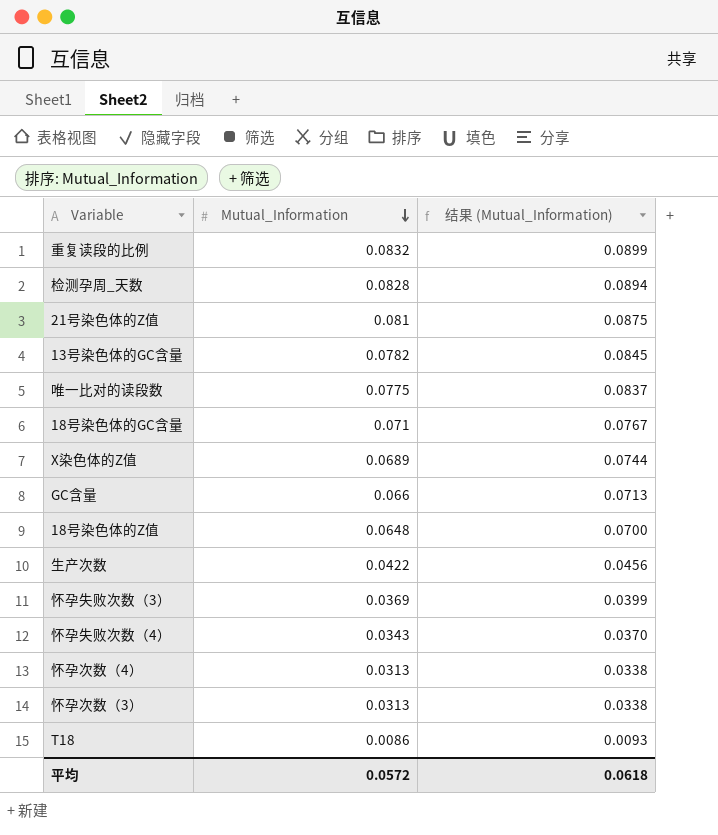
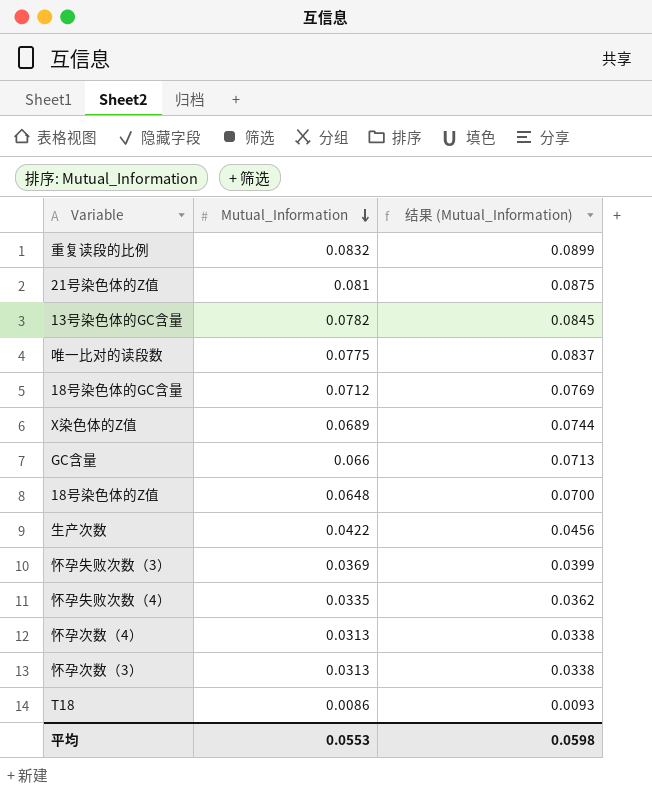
row 检测孕周_天数: 0.0828 | 0.0894 -> none
18号染色体的GC含量 | Mutual_Information: 0.071 -> 0.0712
18号染色体的GC含量 | 结果 (Mutual_Information): 0.0767 -> 0.0769
怀孕失败次数（4） | Mutual_Information: 0.0343 -> 0.0335
怀孕失败次数（4） | 结果 (Mutual_Information): 0.0370 -> 0.0362
平均 | Mutual_Information: 0.0572 -> 0.0553
平均 | 结果 (Mutual_Information): 0.0618 -> 0.0598

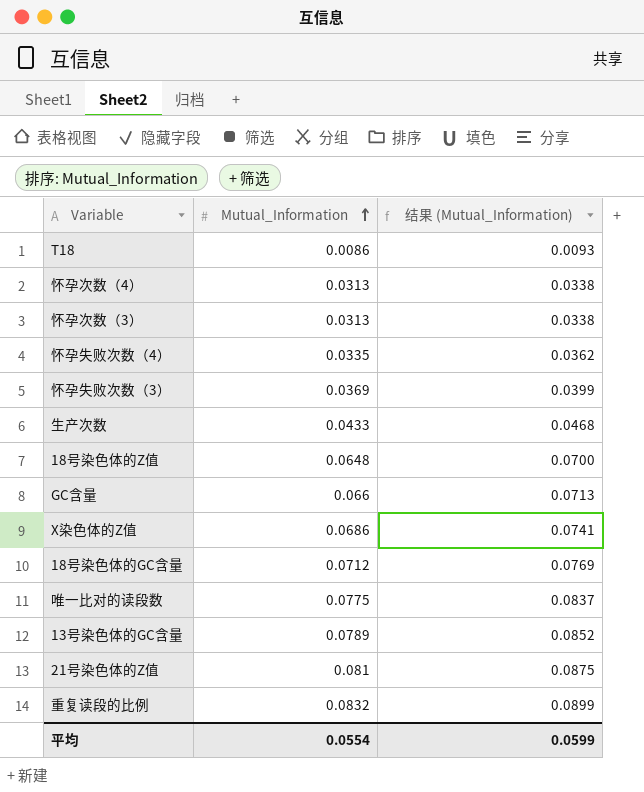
row order: Mutual_Information descending -> Mutual_Information ascending
生产次数 | Mutual_Information: 0.0422 -> 0.0433
生产次数 | 结果 (Mutual_Information): 0.0456 -> 0.0468
X染色体的Z值 | Mutual_Information: 0.0689 -> 0.0686
X染色体的Z值 | 结果 (Mutual_Information): 0.0744 -> 0.0741
13号染色体的GC含量 | Mutual_Information: 0.0782 -> 0.0789
13号染色体的GC含量 | 结果 (Mutual_Information): 0.0845 -> 0.0852
平均 | Mutual_Information: 0.0553 -> 0.0554
平均 | 结果 (Mutual_Information): 0.0598 -> 0.0599

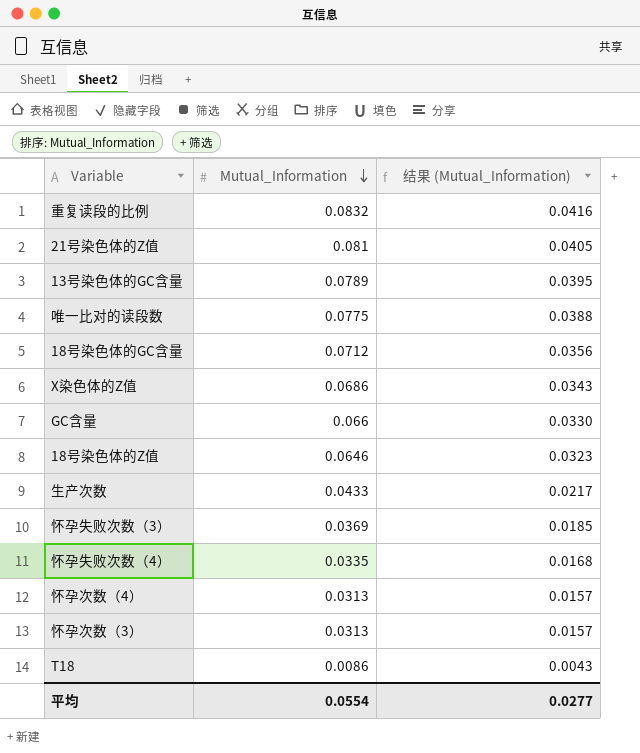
row order: Mutual_Information ascending -> Mutual_Information descending
column 结果 (Mutual_Information) | formula: [Mutual_Information] * 1.08 -> [Mutual_Information] * 0.5
18号染色体的Z值 | Mutual_Information: 0.0648 -> 0.0646
平均 | 结果 (Mutual_Information): 0.0599 -> 0.0277

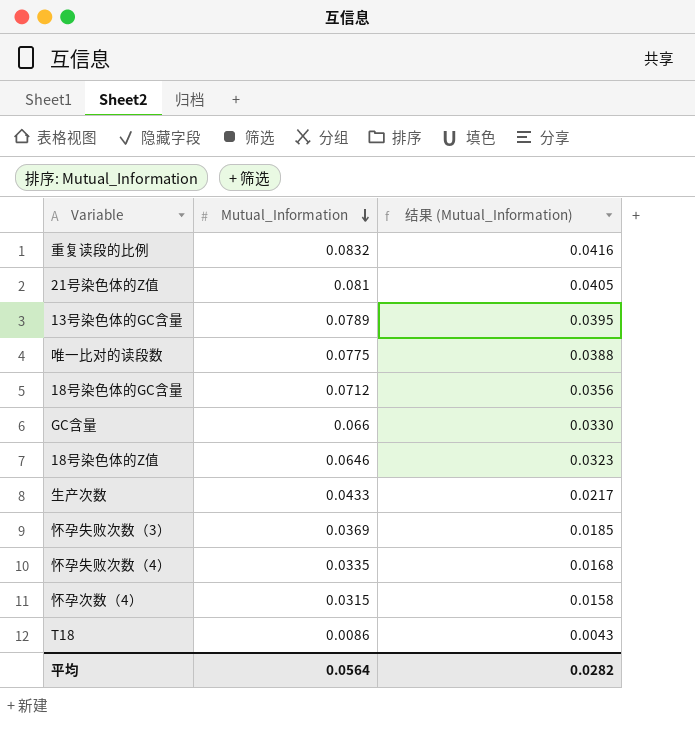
row X染色体的Z值: 0.0686 | 0.0343 -> none
row 怀孕次数（3）: 0.0313 | 0.0157 -> none
怀孕次数（4） | Mutual_Information: 0.0313 -> 0.0315
怀孕次数（4） | 结果 (Mutual_Information): 0.0157 -> 0.0158
平均 | Mutual_Information: 0.0554 -> 0.0564
平均 | 结果 (Mutual_Information): 0.0277 -> 0.0282

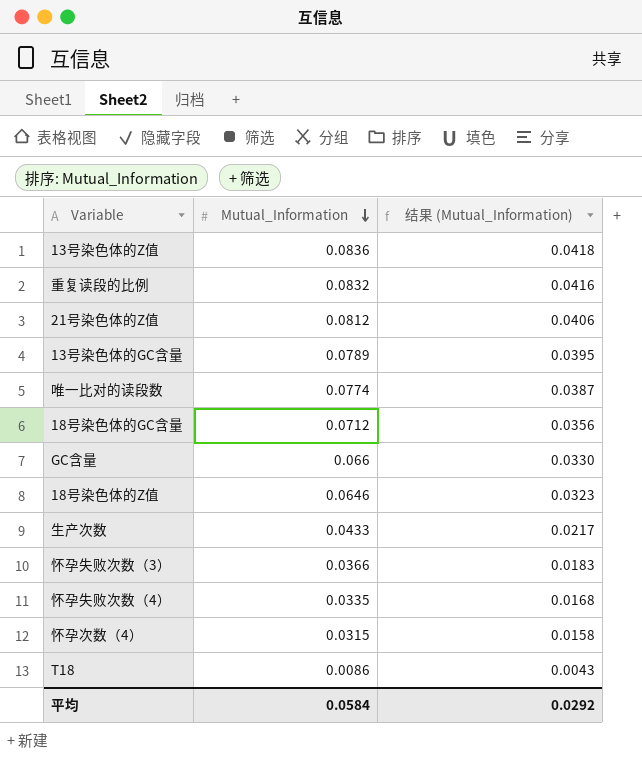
row 13号染色体的Z值: none -> 0.0836 | 0.0418
21号染色体的Z值 | Mutual_Information: 0.081 -> 0.0812
21号染色体的Z值 | 结果 (Mutual_Information): 0.0405 -> 0.0406
唯一比对的读段数 | Mutual_Information: 0.0775 -> 0.0774
唯一比对的读段数 | 结果 (Mutual_Information): 0.0388 -> 0.0387
怀孕失败次数（3） | Mutual_Information: 0.0369 -> 0.0366
怀孕失败次数（3） | 结果 (Mutual_Information): 0.0185 -> 0.0183
平均 | Mutual_Information: 0.0564 -> 0.0584
平均 | 结果 (Mutual_Information): 0.0282 -> 0.0292

